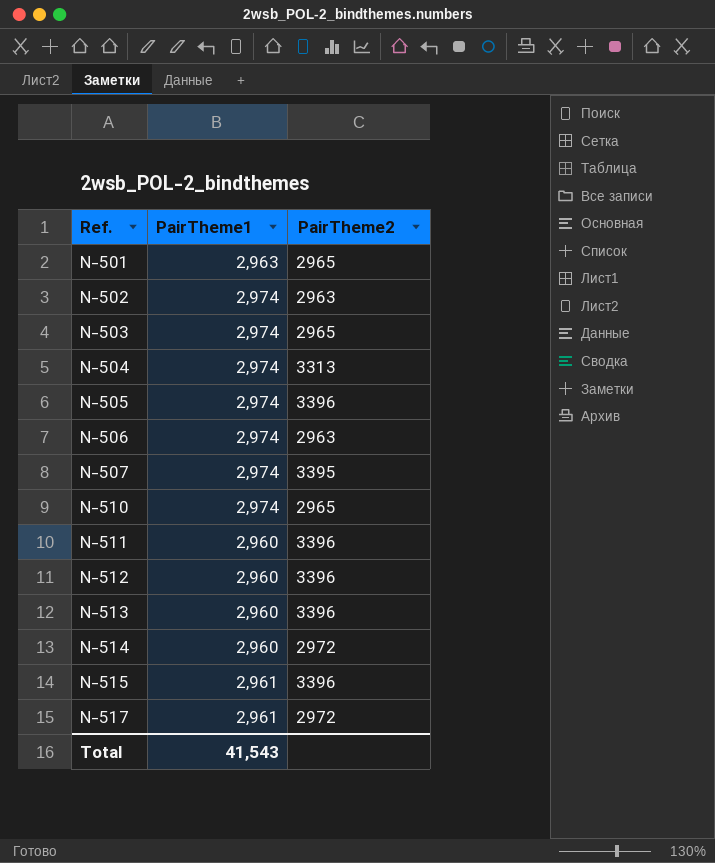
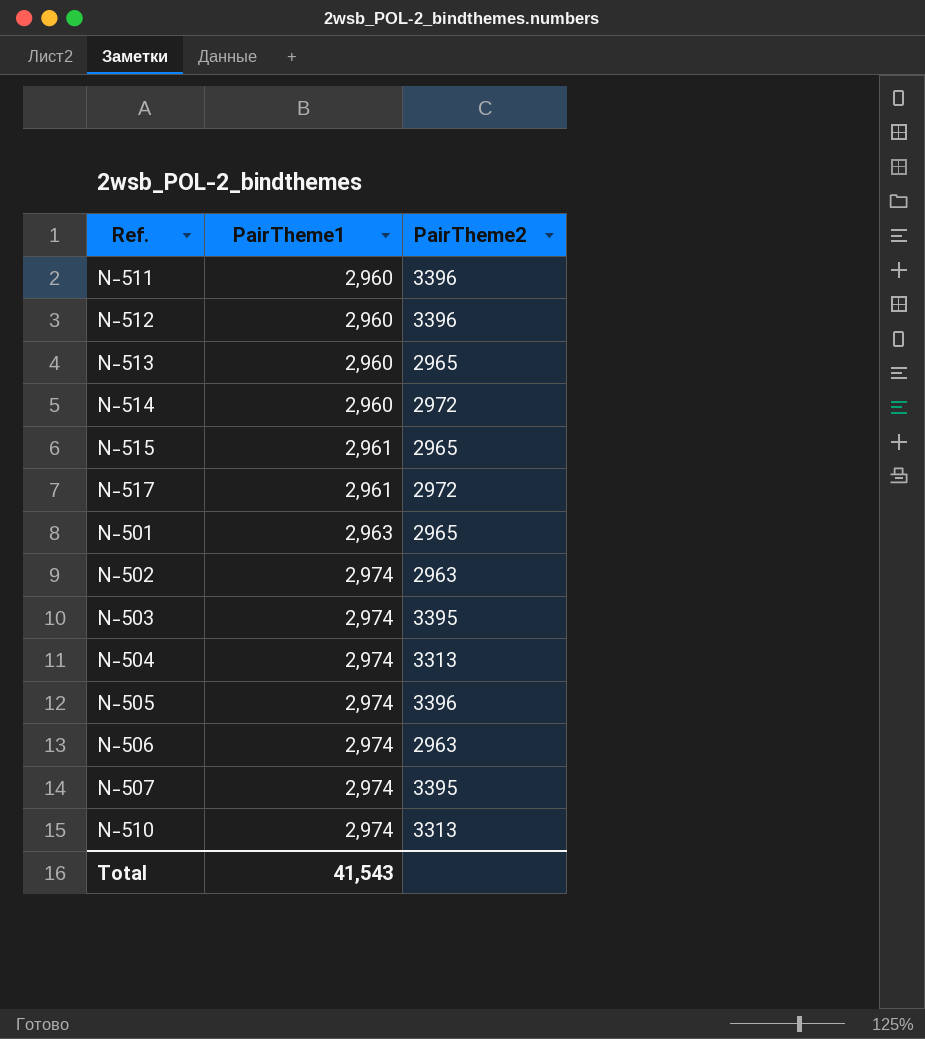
row order: Ref. ascending -> PairTheme1 ascending
N-513 | PairTheme2: 3396 -> 2965
N-515 | PairTheme2: 3396 -> 2965
N-503 | PairTheme2: 2965 -> 3395
N-510 | PairTheme2: 2965 -> 3313

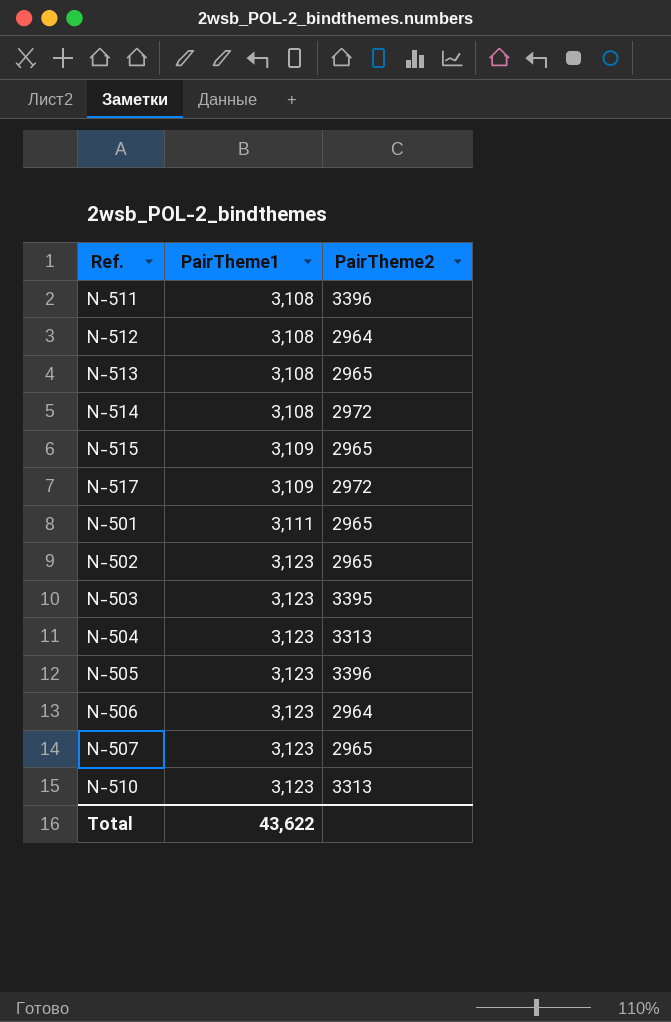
N-511 | PairTheme1: 2,960 -> 3,108
N-512 | PairTheme1: 2,960 -> 3,108
N-512 | PairTheme2: 3396 -> 2964
N-513 | PairTheme1: 2,960 -> 3,108
N-514 | PairTheme1: 2,960 -> 3,108
N-515 | PairTheme1: 2,961 -> 3,109
N-517 | PairTheme1: 2,961 -> 3,109
N-501 | PairTheme1: 2,963 -> 3,111
N-502 | PairTheme1: 2,974 -> 3,123
N-502 | PairTheme2: 2963 -> 2965
N-503 | PairTheme1: 2,974 -> 3,123
N-504 | PairTheme1: 2,974 -> 3,123
N-505 | PairTheme1: 2,974 -> 3,123
N-506 | PairTheme1: 2,974 -> 3,123
N-506 | PairTheme2: 2963 -> 2964
N-507 | PairTheme1: 2,974 -> 3,123
N-507 | PairTheme2: 3395 -> 2965
N-510 | PairTheme1: 2,974 -> 3,123
Total | PairTheme1: 41,543 -> 43,622

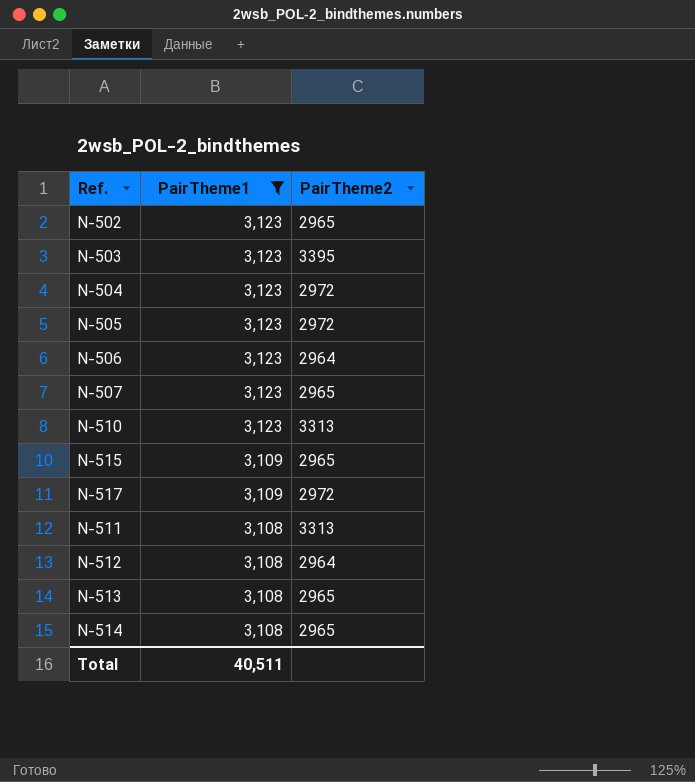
filter: none -> PairTheme1 != 3,111
row order: PairTheme1 ascending -> PairTheme1 descending
N-504 | PairTheme2: 3313 -> 2972
N-505 | PairTheme2: 3396 -> 2972
N-511 | PairTheme2: 3396 -> 3313
N-514 | PairTheme2: 2972 -> 2965
Total | PairTheme1: 43,622 -> 40,511

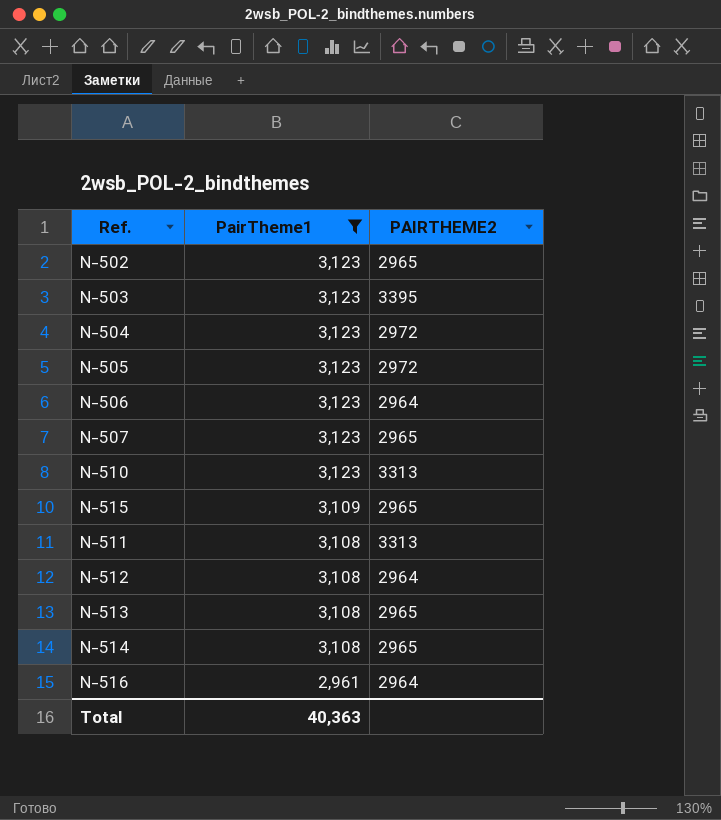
column name: PairTheme2 -> PAIRTHEME2
row N-517: 3,109 | 2972 -> none
row N-516: none -> 2,961 | 2964
Total | PairTheme1: 40,511 -> 40,363

